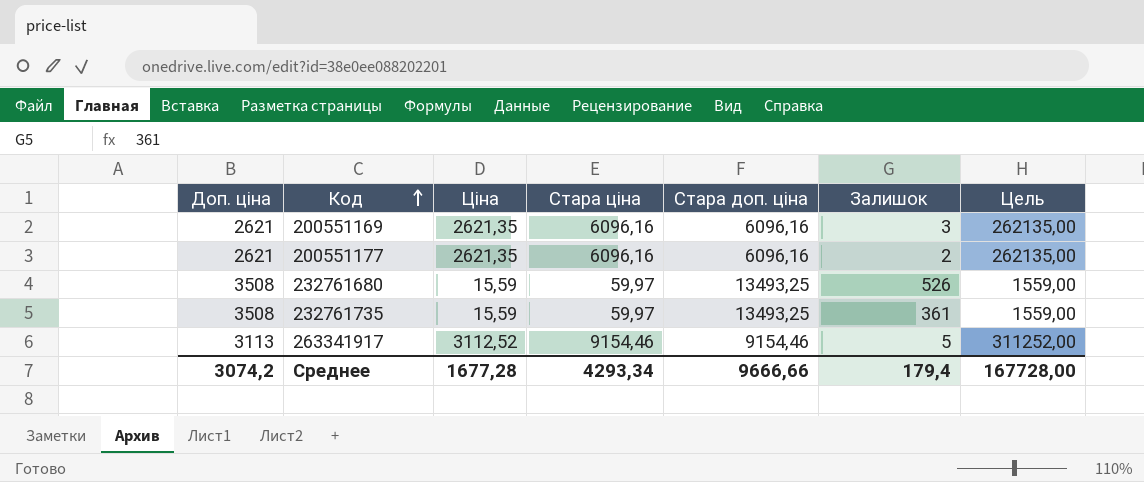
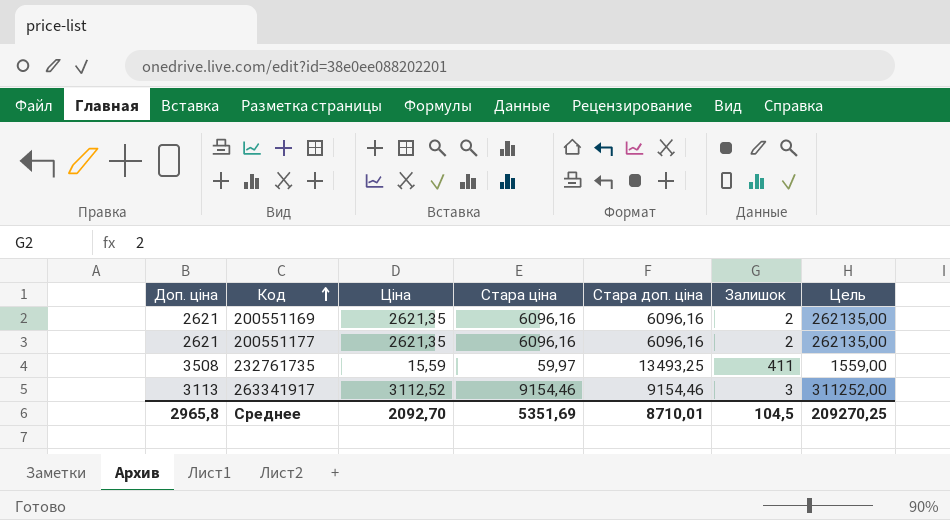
row 232761680: 3508 | 15,59 | 59,97 | 13493,25 | 526 | 1559,00 -> none
200551169 | Залишок: 3 -> 2
232761735 | Залишок: 361 -> 411
263341917 | Залишок: 5 -> 3
Среднее | Доп. ціна: 3074,2 -> 2965,8
Среднее | Ціна: 1677,28 -> 2092,70
Среднее | Стара ціна: 4293,34 -> 5351,69
Среднее | Стара доп. ціна: 9666,66 -> 8710,01
Среднее | Залишок: 179,4 -> 104,5
Среднее | Цель: 167728,00 -> 209270,25

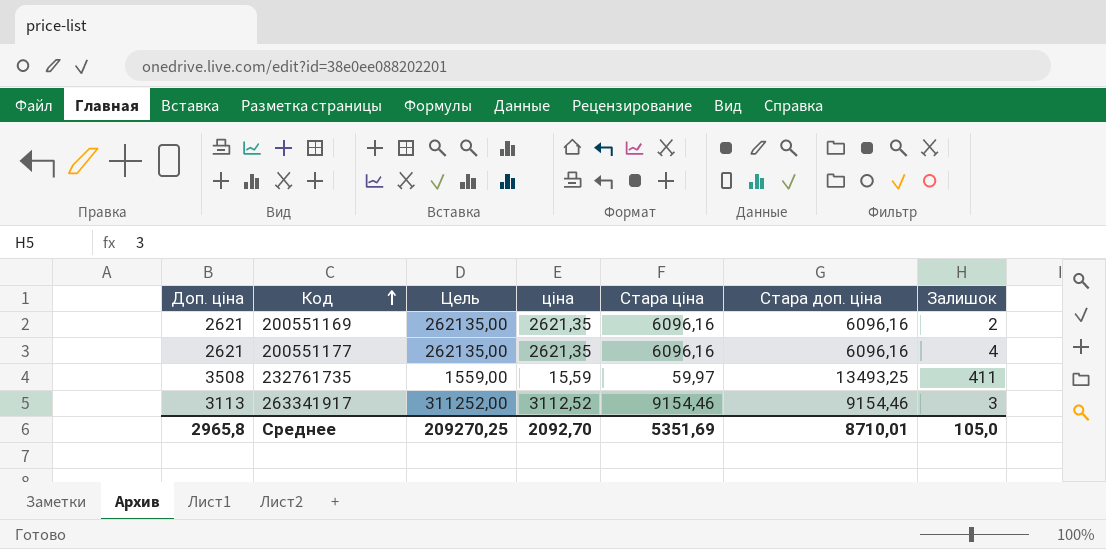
column Цель | position: 7 -> 3
column name: Ціна -> ціна
200551177 | Залишок: 2 -> 4
Среднее | Залишок: 104,5 -> 105,0

